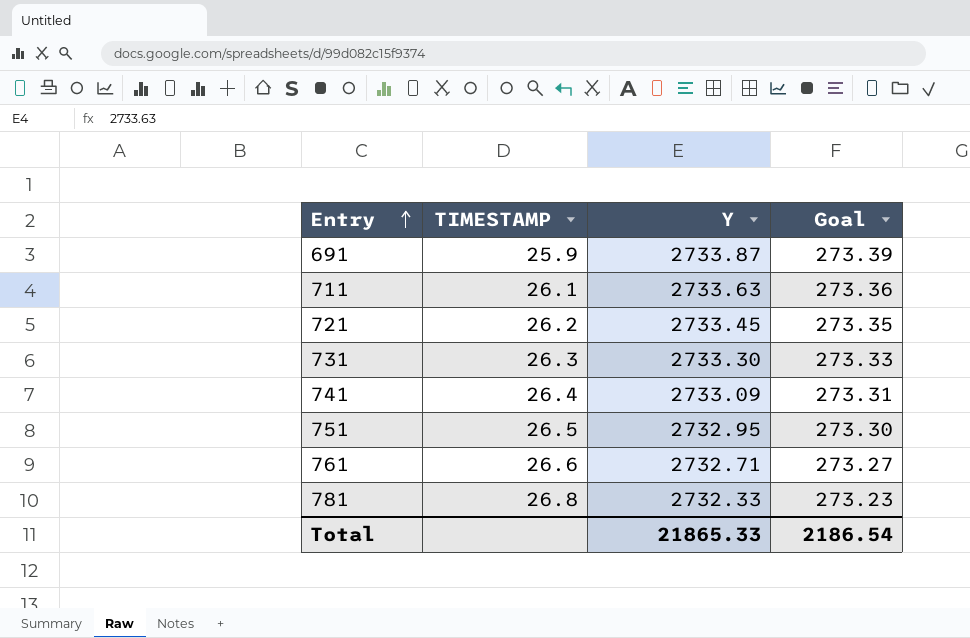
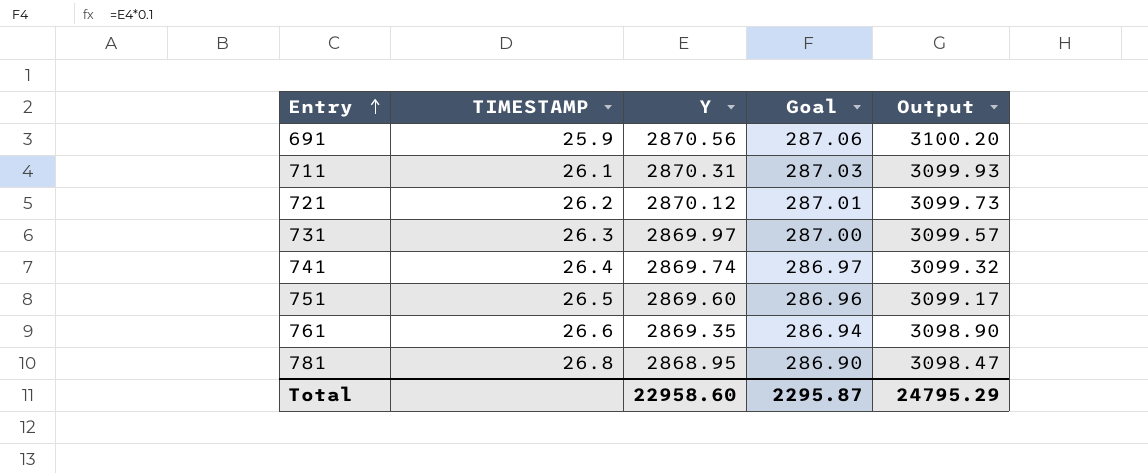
column Output | formula: none -> [Y] * 1.08
691 | Y: 2733.87 -> 2870.56
691 | Goal: 273.39 -> 287.06
711 | Y: 2733.63 -> 2870.31
711 | Goal: 273.36 -> 287.03
721 | Y: 2733.45 -> 2870.12
721 | Goal: 273.35 -> 287.01
731 | Y: 2733.30 -> 2869.97
731 | Goal: 273.33 -> 287.00
741 | Y: 2733.09 -> 2869.74
741 | Goal: 273.31 -> 286.97
751 | Y: 2732.95 -> 2869.60
751 | Goal: 273.30 -> 286.96
761 | Y: 2732.71 -> 2869.35
761 | Goal: 273.27 -> 286.94
781 | Y: 2732.33 -> 2868.95
781 | Goal: 273.23 -> 286.90
Total | Y: 21865.33 -> 22958.60
Total | Goal: 2186.54 -> 2295.87

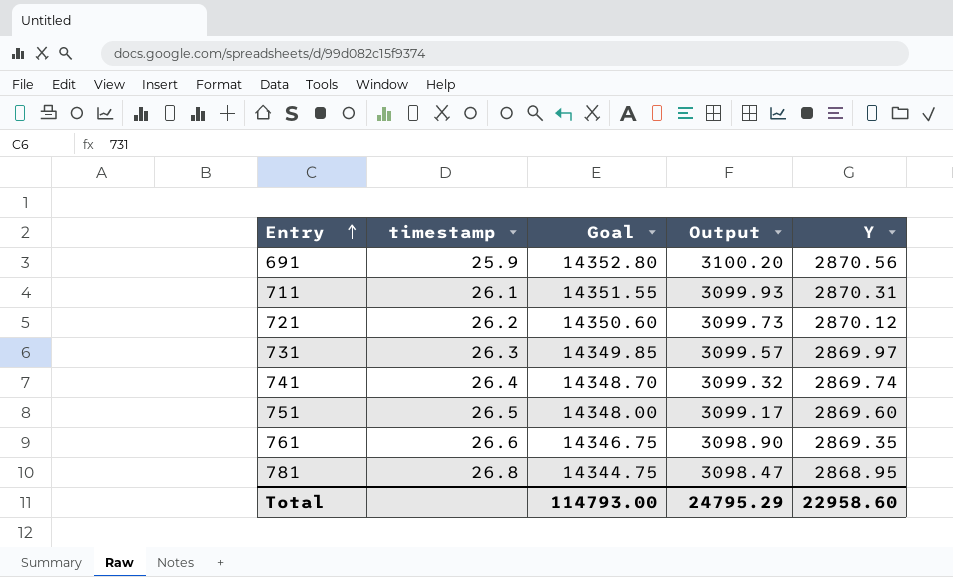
column name: TIMESTAMP -> timestamp
column Goal | formula: [Y] * 0.1 -> [Y] * 5
column Y | position: 3 -> 5
Total | Goal: 2295.87 -> 114793.00

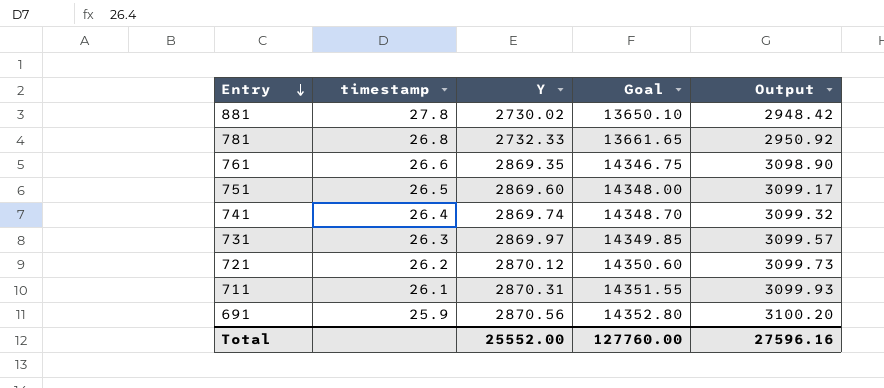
row order: Entry ascending -> Entry descending
column Y | position: 5 -> 3
row 881: none -> 27.8 | 2730.02 | 13650.10 | 2948.42
781 | Y: 2868.95 -> 2732.33
781 | Goal: 14344.75 -> 13661.65
781 | Output: 3098.47 -> 2950.92
Total | Y: 22958.60 -> 25552.00
Total | Goal: 114793.00 -> 127760.00
Total | Output: 24795.29 -> 27596.16

